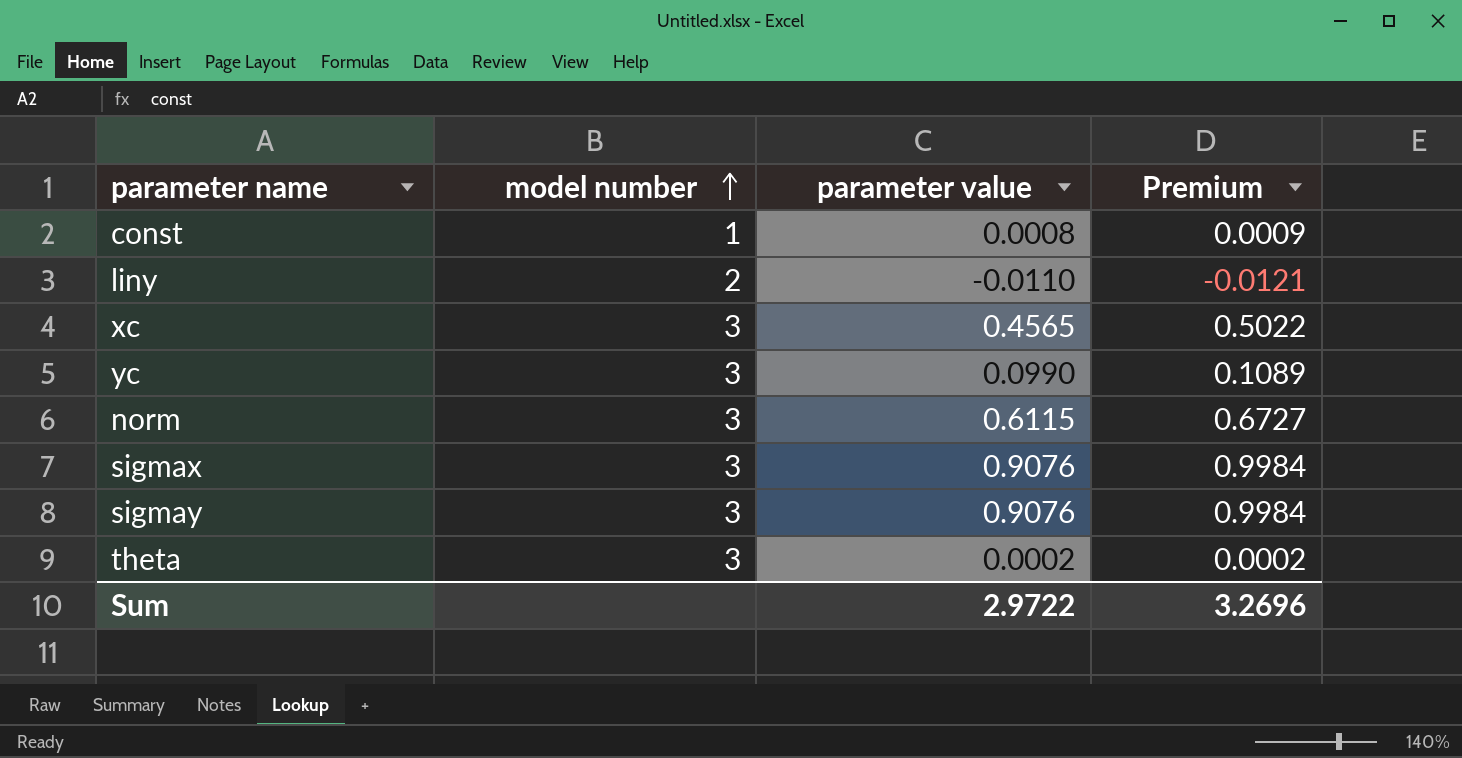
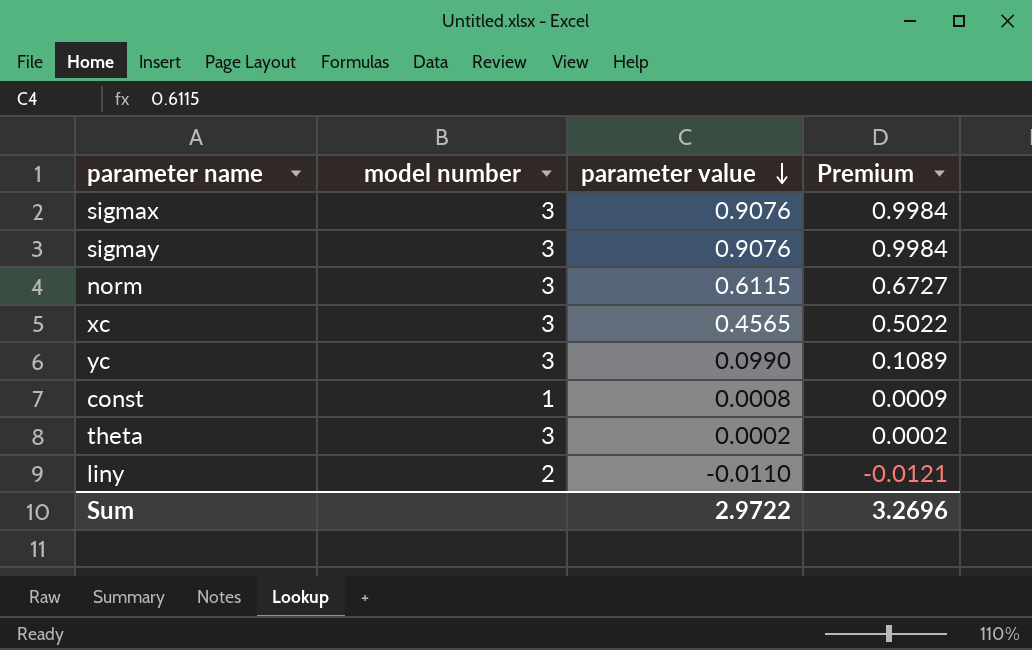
row order: model number ascending -> parameter value descending

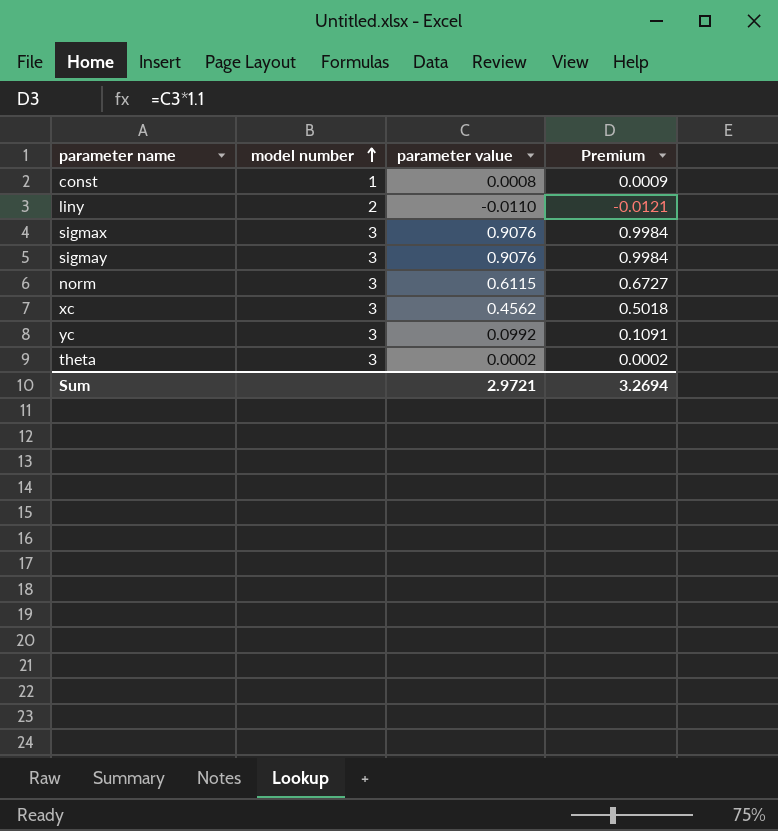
row order: parameter value descending -> model number ascending
xc | parameter value: 0.4565 -> 0.4562
xc | Premium: 0.5022 -> 0.5018
yc | parameter value: 0.0990 -> 0.0992
yc | Premium: 0.1089 -> 0.1091
Sum | parameter value: 2.9722 -> 2.9721
Sum | Premium: 3.2696 -> 3.2694

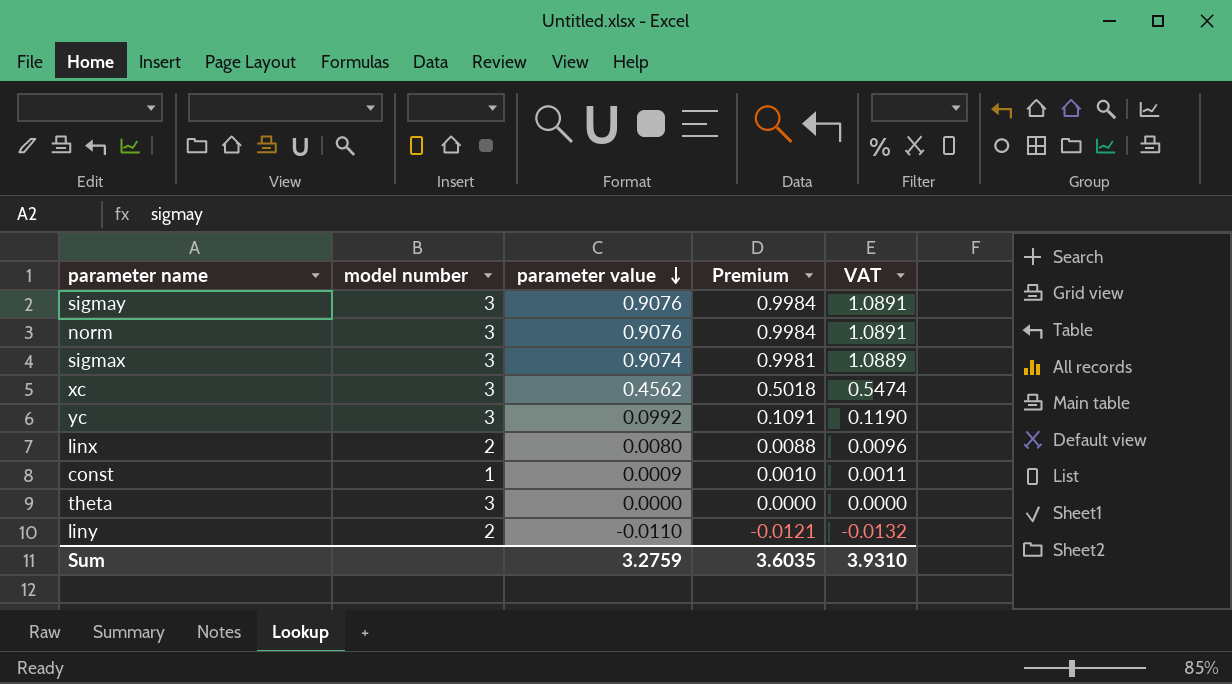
row order: model number ascending -> parameter value descending
column VAT | formula: none -> [parameter value] * 1.2
norm | parameter value: 0.6115 -> 0.9076
norm | Premium: 0.6727 -> 0.9984
sigmax | parameter value: 0.9076 -> 0.9074
sigmax | Premium: 0.9984 -> 0.9981
row linx: none -> 2 | 0.0080 | 0.0088 | 0.0096
const | parameter value: 0.0008 -> 0.0009
const | Premium: 0.0009 -> 0.0010
theta | parameter value: 0.0002 -> 0.0000
theta | Premium: 0.0002 -> 0.0000
Sum | parameter value: 2.9721 -> 3.2759
Sum | Premium: 3.2694 -> 3.6035

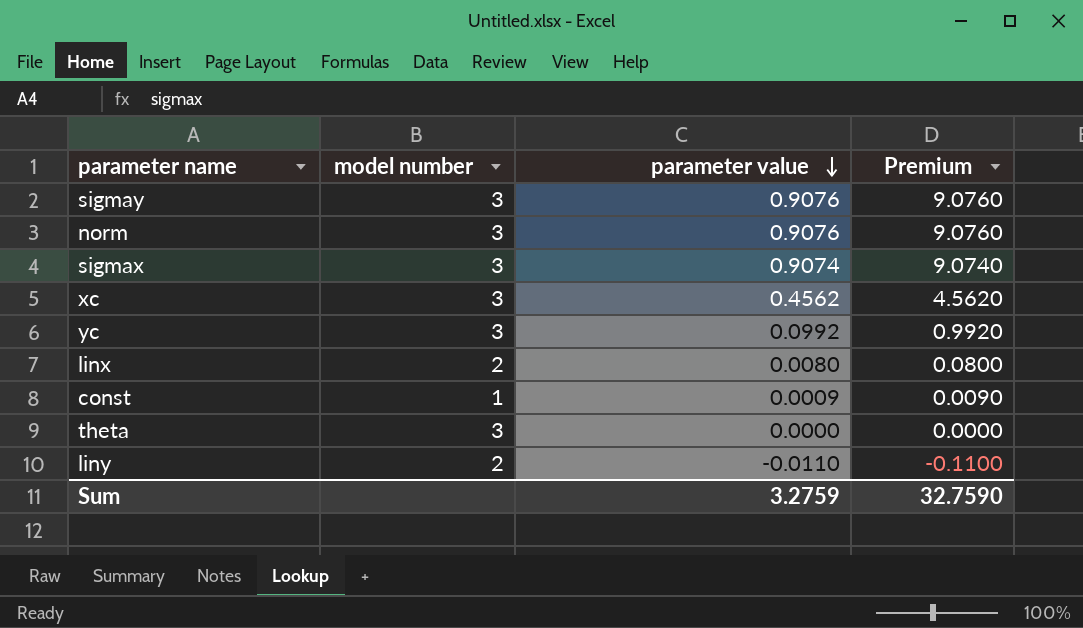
column VAT | formula: [parameter value] * 1.2 -> none
column Premium | formula: [parameter value] * 1.1 -> [parameter value] * 10
Sum | Premium: 3.6035 -> 32.7590

